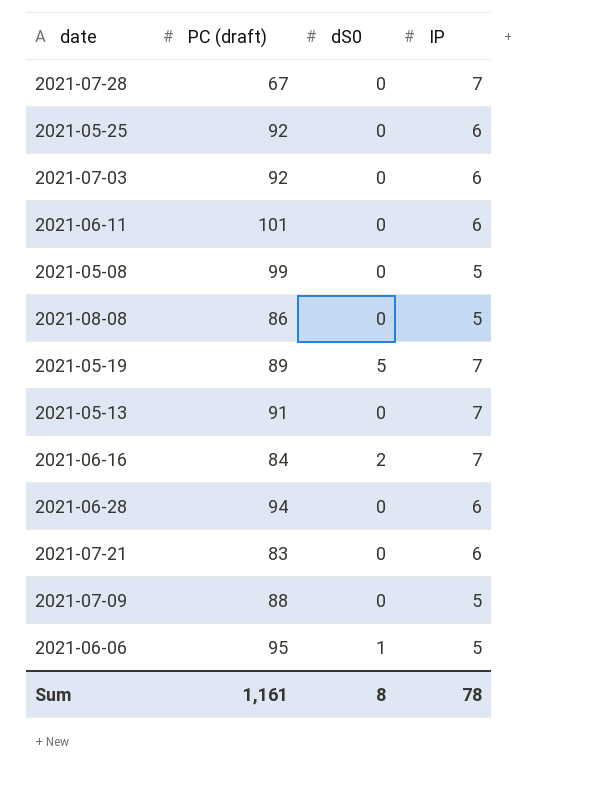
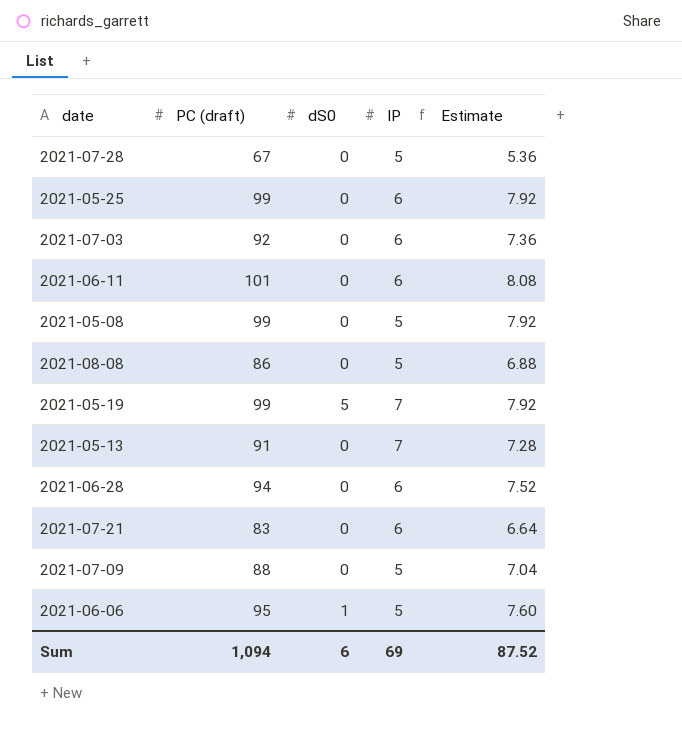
column Estimate | formula: none -> [PC (draft)] * 0.08
row 2021-06-16: 84 | 2 | 7 -> none
2021-07-28 | IP: 7 -> 5
2021-05-25 | PC (draft): 92 -> 99
2021-05-19 | PC (draft): 89 -> 99
Sum | PC (draft): 1,161 -> 1,094
Sum | dS0: 8 -> 6
Sum | IP: 78 -> 69

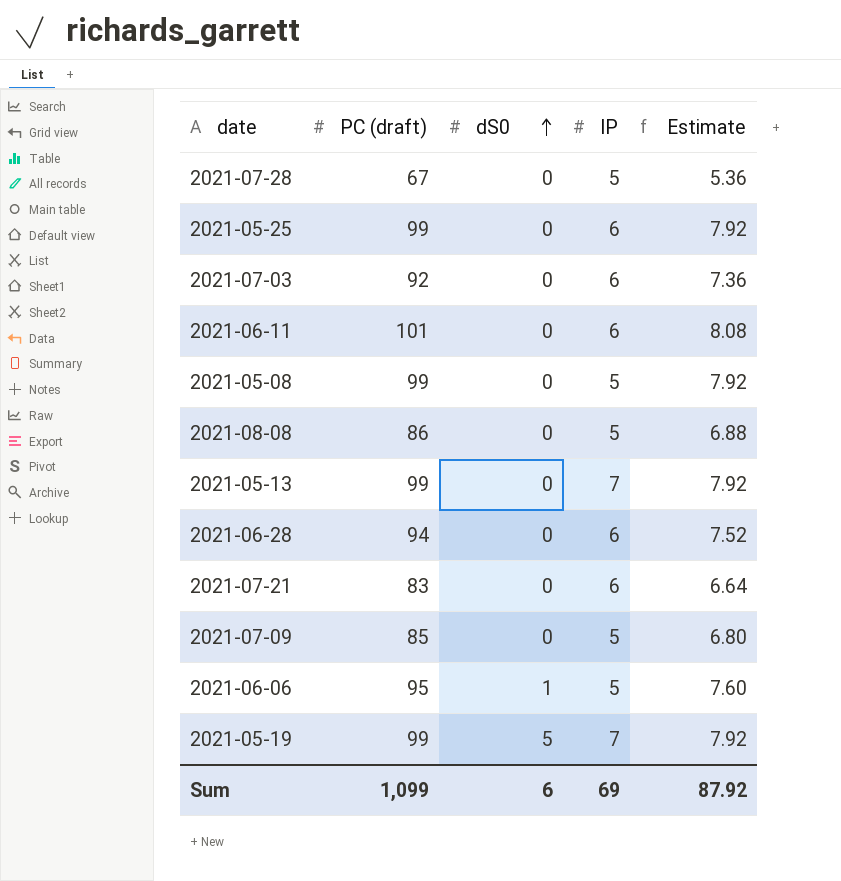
row order: none -> dS0 ascending
2021-05-13 | PC (draft): 91 -> 99
2021-05-13 | Estimate: 7.28 -> 7.92
2021-07-09 | PC (draft): 88 -> 85
2021-07-09 | Estimate: 7.04 -> 6.80
Sum | PC (draft): 1,094 -> 1,099
Sum | Estimate: 87.52 -> 87.92

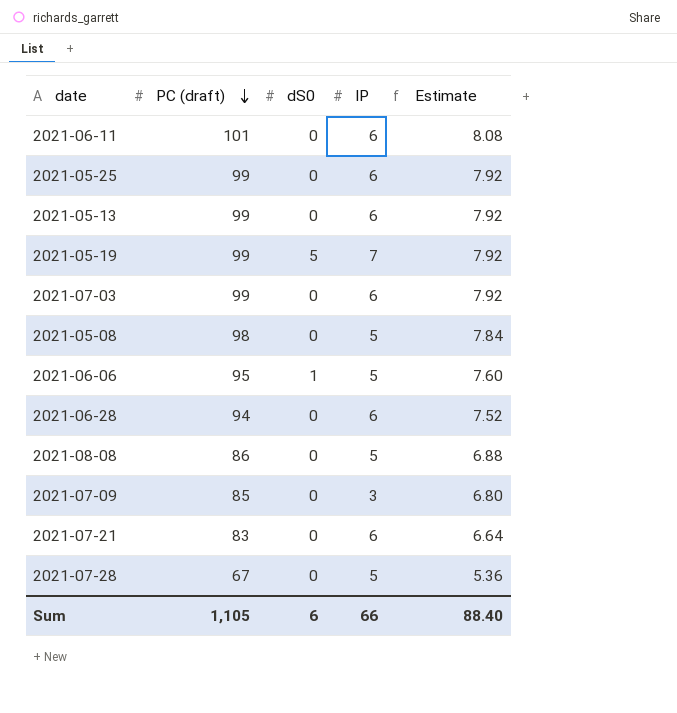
row order: dS0 ascending -> PC (draft) descending
2021-05-13 | IP: 7 -> 6
2021-07-03 | PC (draft): 92 -> 99
2021-07-03 | Estimate: 7.36 -> 7.92
2021-05-08 | PC (draft): 99 -> 98
2021-05-08 | Estimate: 7.92 -> 7.84
2021-07-09 | IP: 5 -> 3
Sum | PC (draft): 1,099 -> 1,105
Sum | IP: 69 -> 66
Sum | Estimate: 87.92 -> 88.40

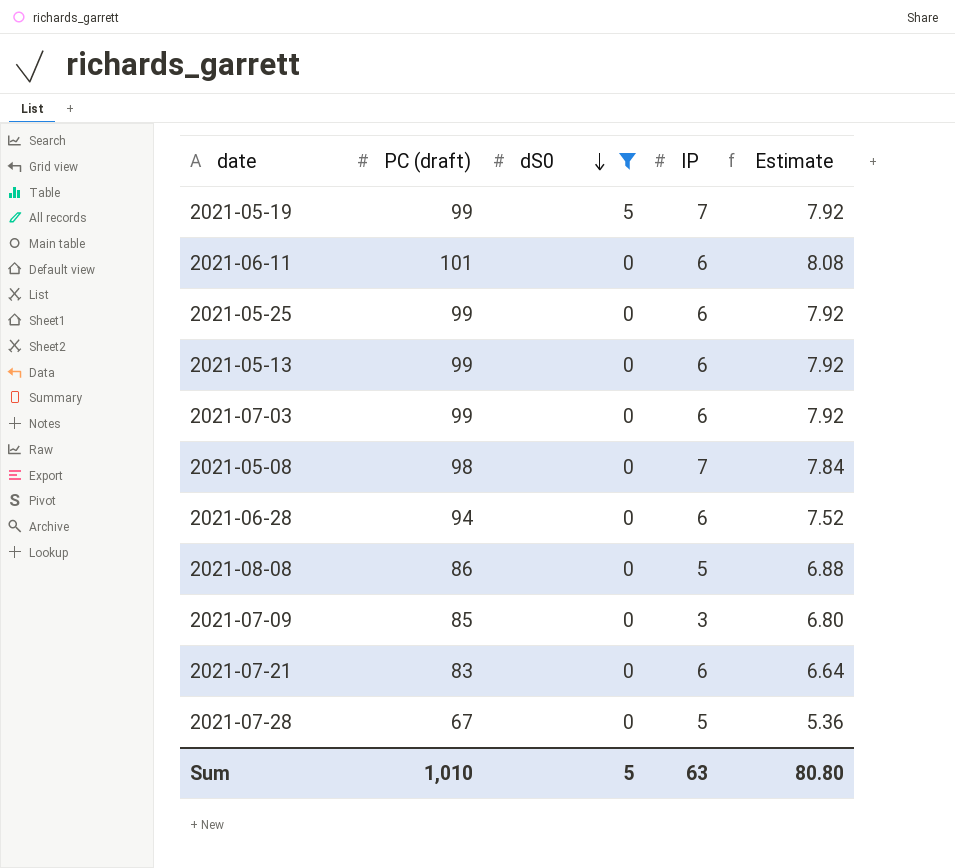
filter: none -> dS0 != 1
row order: PC (draft) descending -> dS0 descending
2021-05-08 | IP: 5 -> 7
Sum | PC (draft): 1,105 -> 1,010
Sum | dS0: 6 -> 5
Sum | IP: 66 -> 63
Sum | Estimate: 88.40 -> 80.80

